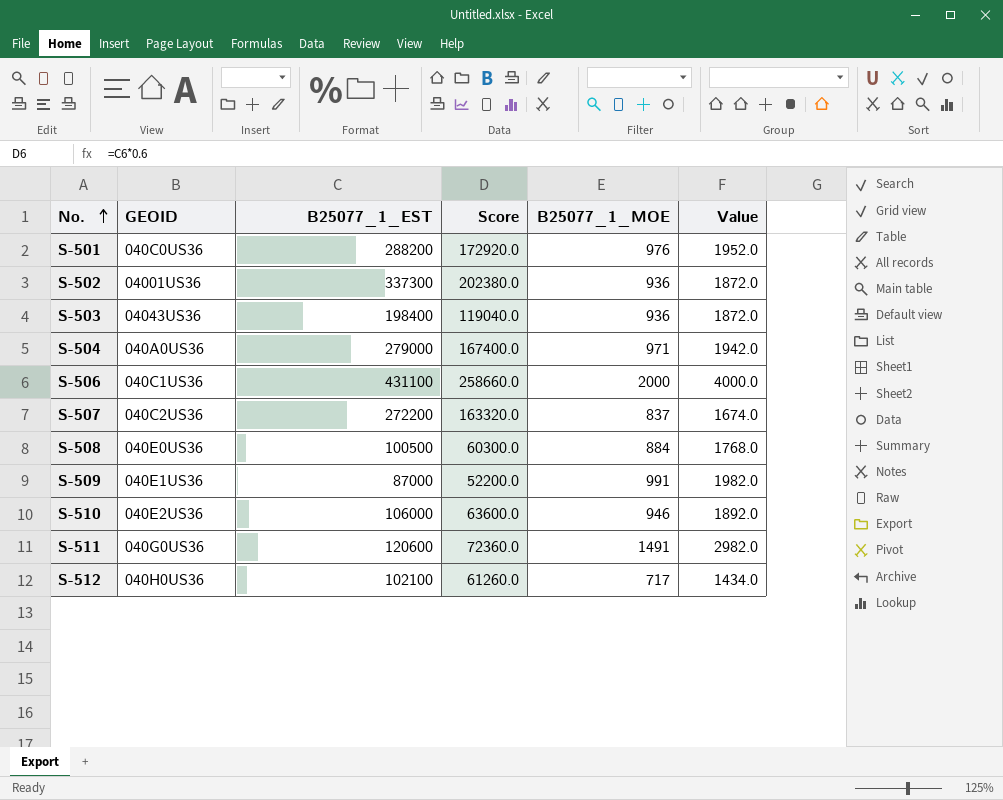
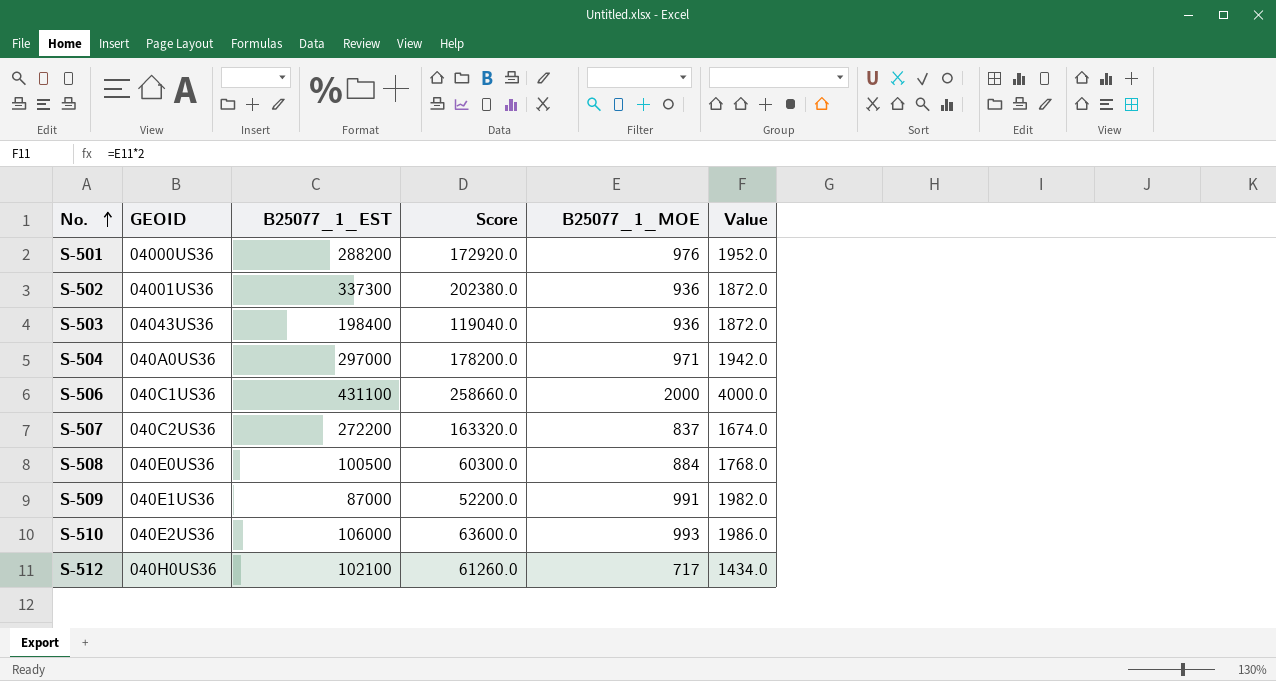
row S-511: 040G0US36 | 120600 | 72360.0 | 1491 | 2982.0 -> none
S-501 | GEOID: 040C0US36 -> 04000US36
S-504 | B25077_1_EST: 279000 -> 297000
S-504 | Score: 167400.0 -> 178200.0
S-510 | B25077_1_MOE: 946 -> 993
S-510 | Value: 1892.0 -> 1986.0

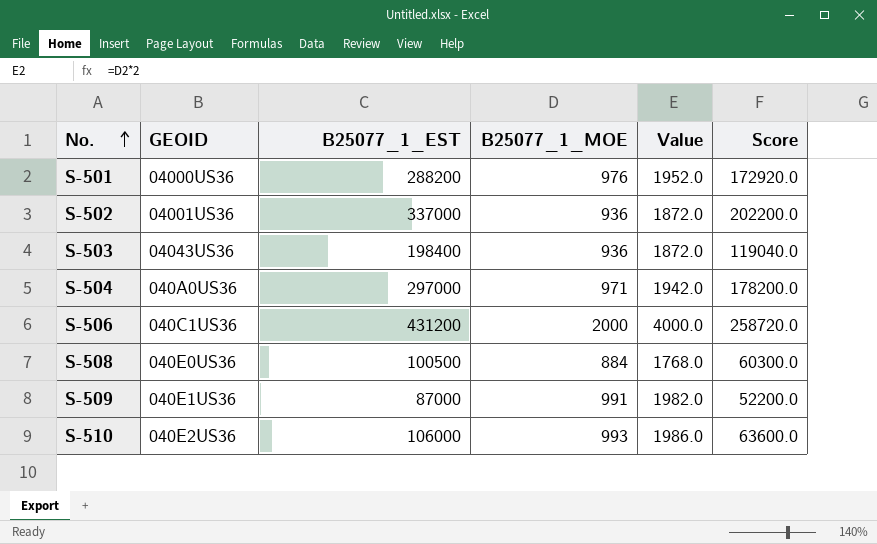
column Score | position: 4 -> 6
row S-507: 040C2US36 | 272200 | 163320.0 | 837 | 1674.0 -> none
row S-512: 040H0US36 | 102100 | 61260.0 | 717 | 1434.0 -> none
S-502 | B25077_1_EST: 337300 -> 337000
S-502 | Score: 202380.0 -> 202200.0
S-506 | B25077_1_EST: 431100 -> 431200
S-506 | Score: 258660.0 -> 258720.0

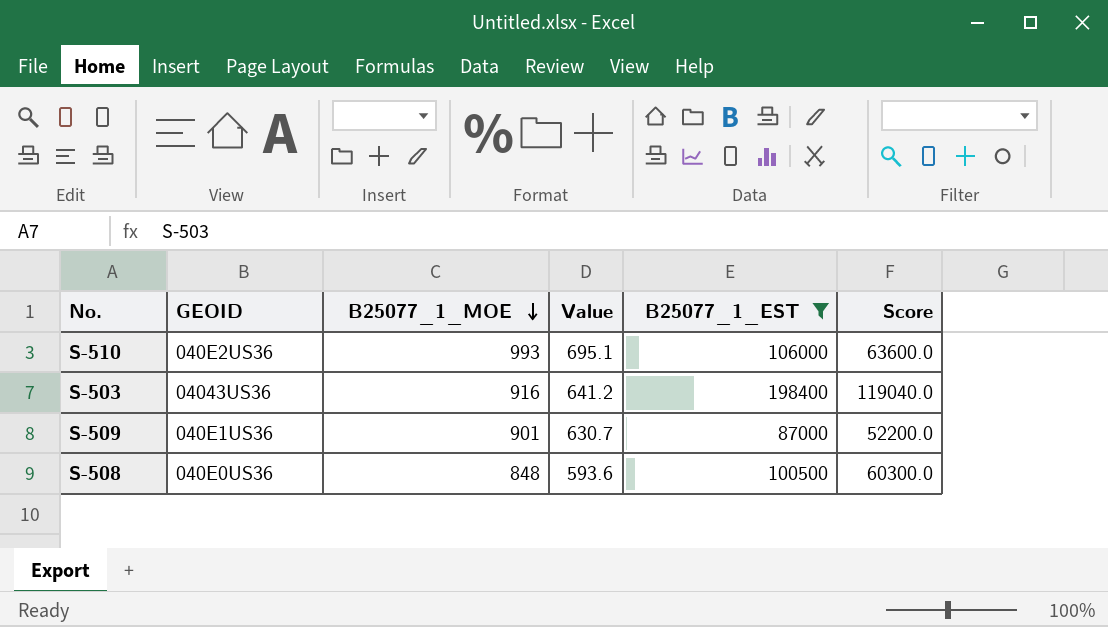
filter: none -> B25077_1_EST <= 198400
row order: No. ascending -> B25077_1_MOE descending
column Value | formula: [B25077_1_MOE] * 2 -> [B25077_1_MOE] * 0.7
column B25077_1_EST | position: 3 -> 5
S-503 | B25077_1_MOE: 936 -> 916
S-509 | B25077_1_MOE: 991 -> 901
S-508 | B25077_1_MOE: 884 -> 848

